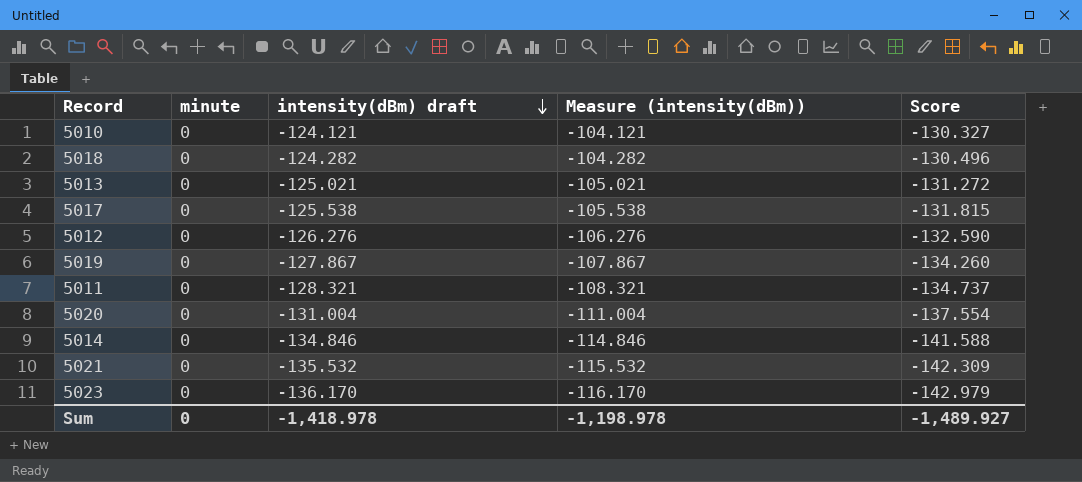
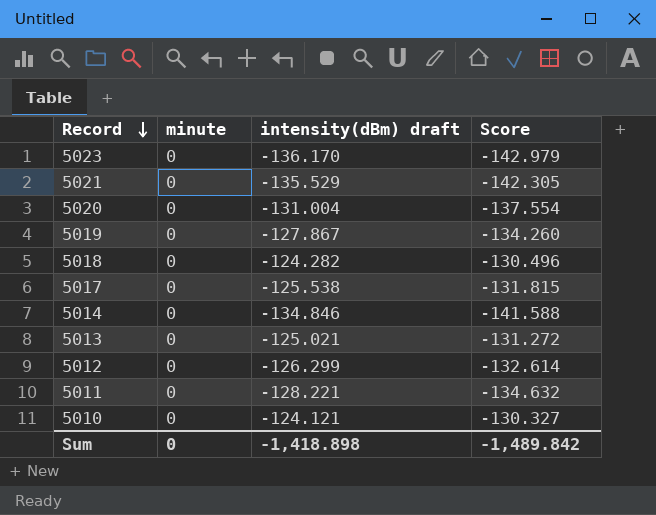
row order: intensity(dBm) draft descending -> Record descending
column Measure (intensity(dBm)) | formula: [intensity(dBm) draft] + 20 -> none
5021 | intensity(dBm) draft: -135.532 -> -135.529
5021 | Score: -142.309 -> -142.305
5012 | intensity(dBm) draft: -126.276 -> -126.299
5012 | Score: -132.590 -> -132.614
5011 | intensity(dBm) draft: -128.321 -> -128.221
5011 | Score: -134.737 -> -134.632
Sum | intensity(dBm) draft: -1,418.978 -> -1,418.898
Sum | Score: -1,489.927 -> -1,489.842

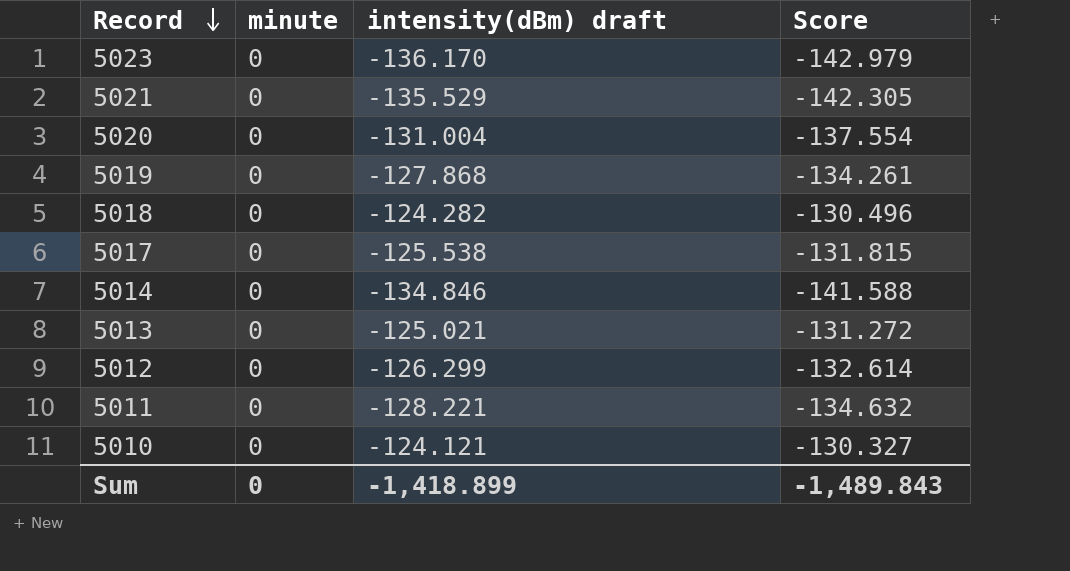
5019 | intensity(dBm) draft: -127.867 -> -127.868
5019 | Score: -134.260 -> -134.261
Sum | intensity(dBm) draft: -1,418.898 -> -1,418.899
Sum | Score: -1,489.842 -> -1,489.843

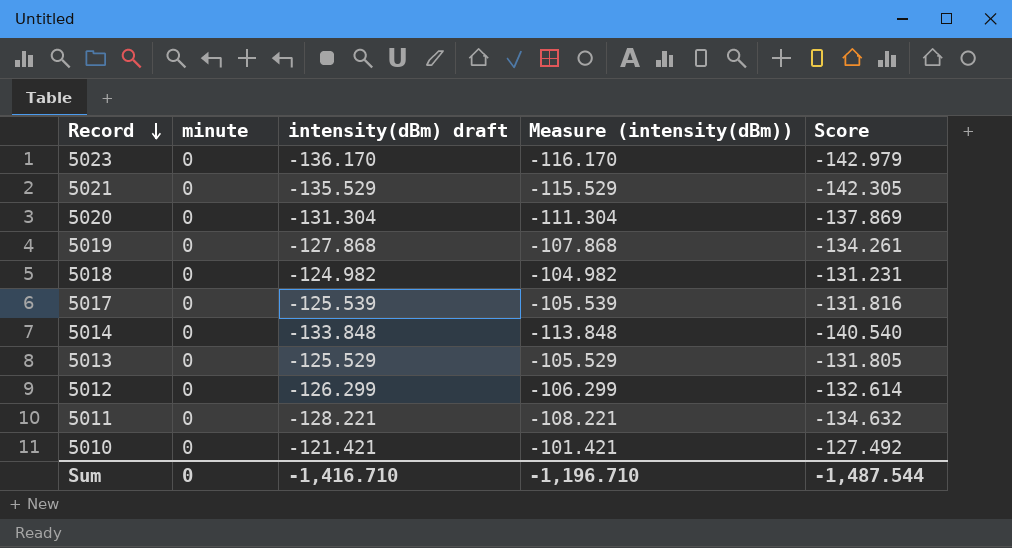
column Measure (intensity(dBm)) | formula: none -> [intensity(dBm) draft] + 20
5020 | intensity(dBm) draft: -131.004 -> -131.304
5020 | Score: -137.554 -> -137.869
5018 | intensity(dBm) draft: -124.282 -> -124.982
5018 | Score: -130.496 -> -131.231
5017 | intensity(dBm) draft: -125.538 -> -125.539
5017 | Score: -131.815 -> -131.816
5014 | intensity(dBm) draft: -134.846 -> -133.848
5014 | Score: -141.588 -> -140.540
5013 | intensity(dBm) draft: -125.021 -> -125.529
5013 | Score: -131.272 -> -131.805
5010 | intensity(dBm) draft: -124.121 -> -121.421
5010 | Score: -130.327 -> -127.492
Sum | intensity(dBm) draft: -1,418.899 -> -1,416.710
Sum | Score: -1,489.843 -> -1,487.544

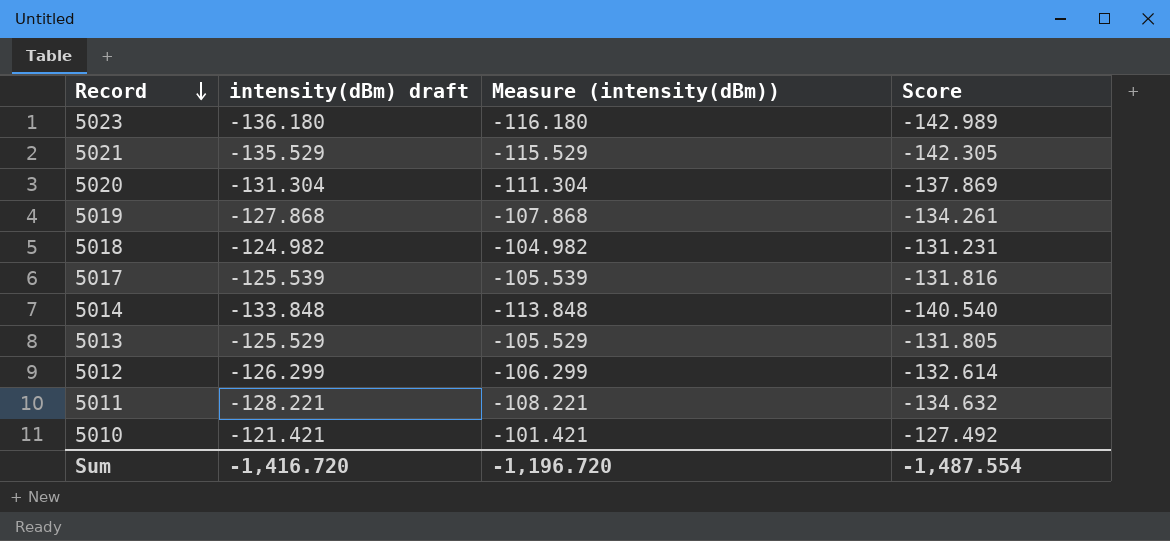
column minute | position: 2 -> none
5023 | intensity(dBm) draft: -136.170 -> -136.180
5023 | Measure (intensity(dBm)): -116.170 -> -116.180
5023 | Score: -142.979 -> -142.989
Sum | intensity(dBm) draft: -1,416.710 -> -1,416.720
Sum | Measure (intensity(dBm)): -1,196.710 -> -1,196.720
Sum | Score: -1,487.544 -> -1,487.554

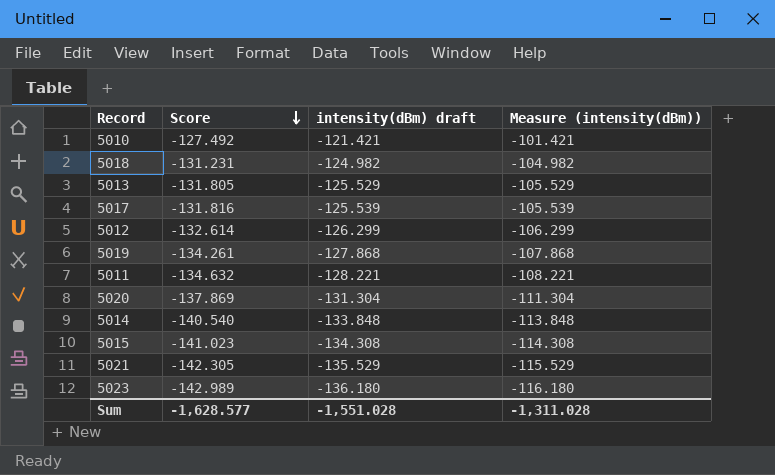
row order: Record descending -> Score descending
column Score | position: 4 -> 2
row 5015: none -> -141.023 | -134.308 | -114.308
Sum | Score: -1,487.554 -> -1,628.577
Sum | intensity(dBm) draft: -1,416.720 -> -1,551.028
Sum | Measure (intensity(dBm)): -1,196.720 -> -1,311.028

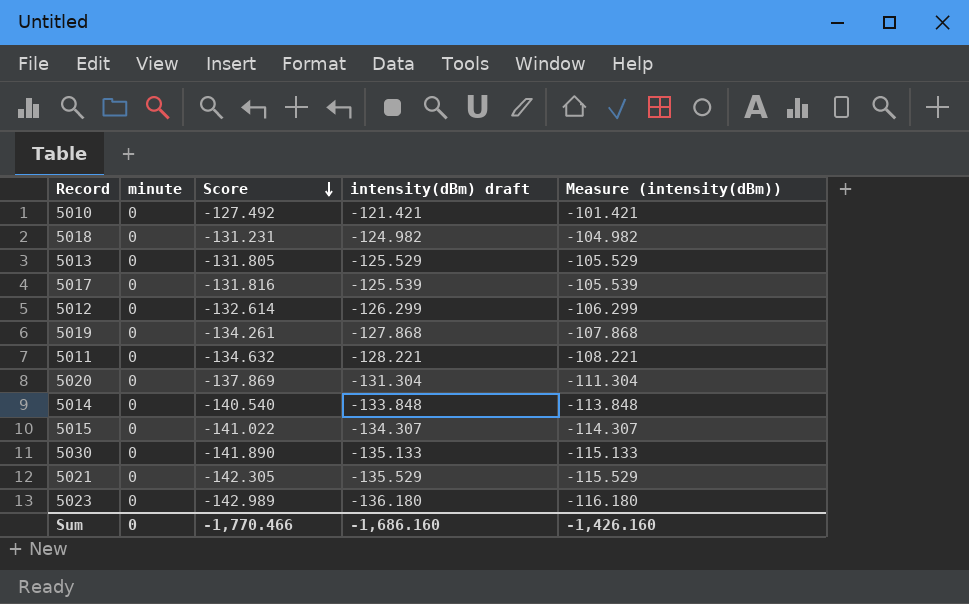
column minute | position: none -> 2
5015 | Score: -141.023 -> -141.022
5015 | intensity(dBm) draft: -134.308 -> -134.307
5015 | Measure (intensity(dBm)): -114.308 -> -114.307
row 5030: none -> 0 | -141.890 | -135.133 | -115.133
Sum | Score: -1,628.577 -> -1,770.466
Sum | intensity(dBm) draft: -1,551.028 -> -1,686.160
Sum | Measure (intensity(dBm)): -1,311.028 -> -1,426.160

